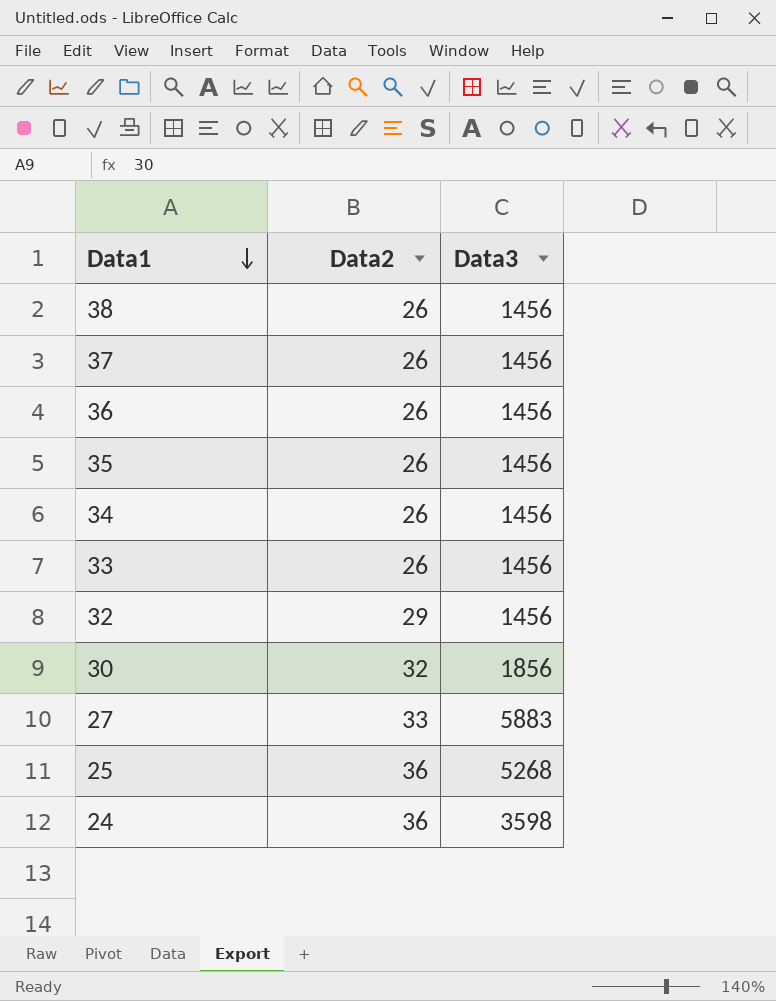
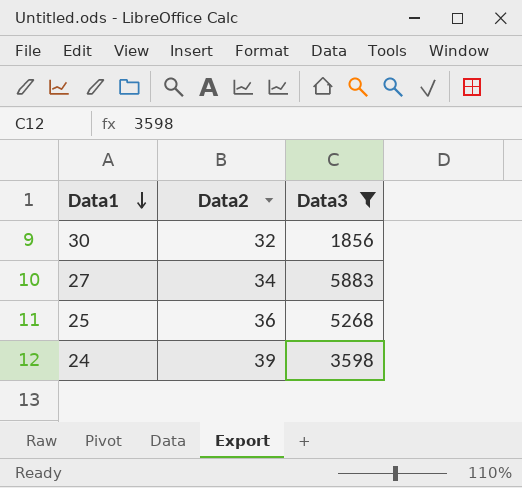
filter: none -> Data3 != 1456
27 | Data2: 33 -> 34
24 | Data2: 36 -> 39

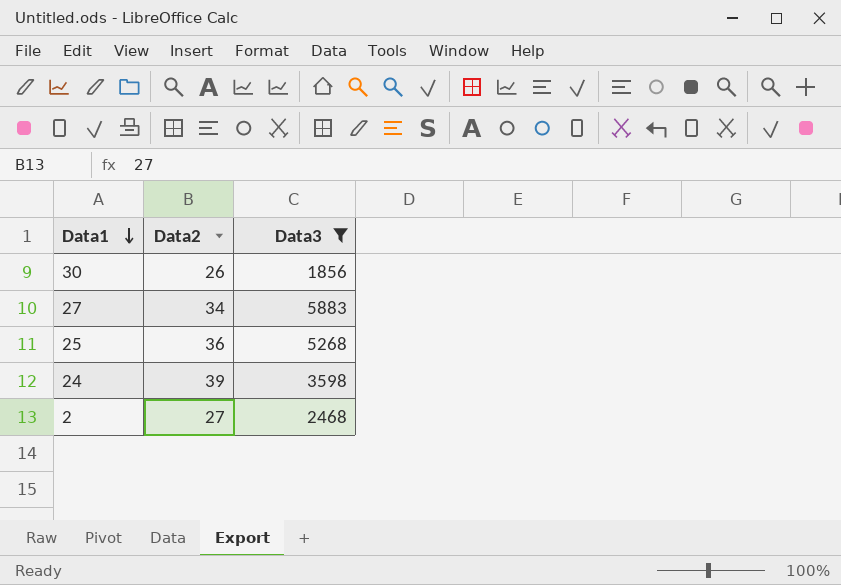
30 | Data2: 32 -> 26
row 2: none -> 27 | 2468

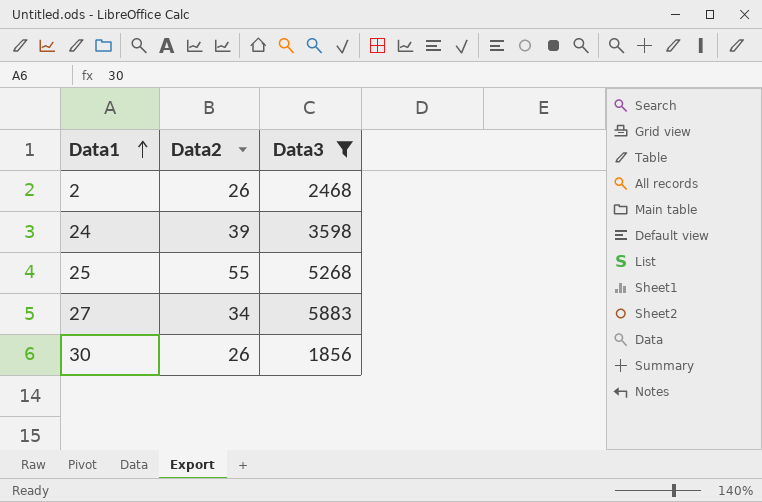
row order: Data1 descending -> Data1 ascending
2 | Data2: 27 -> 26
25 | Data2: 36 -> 55

